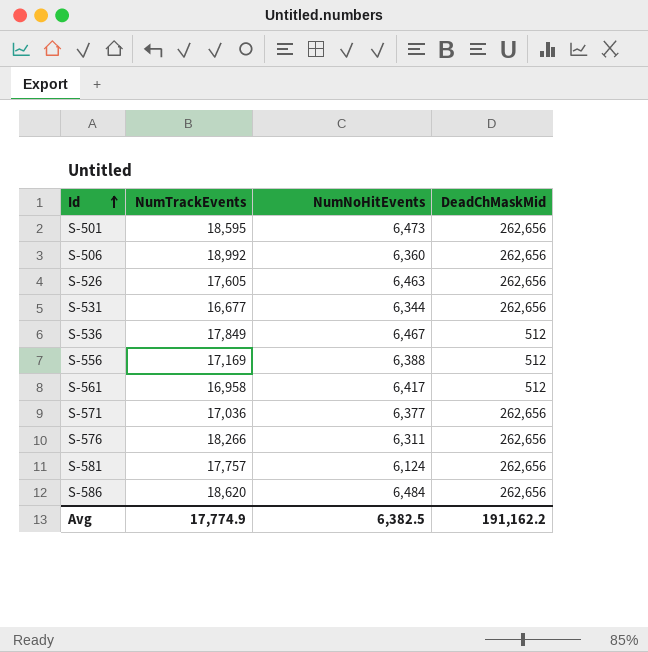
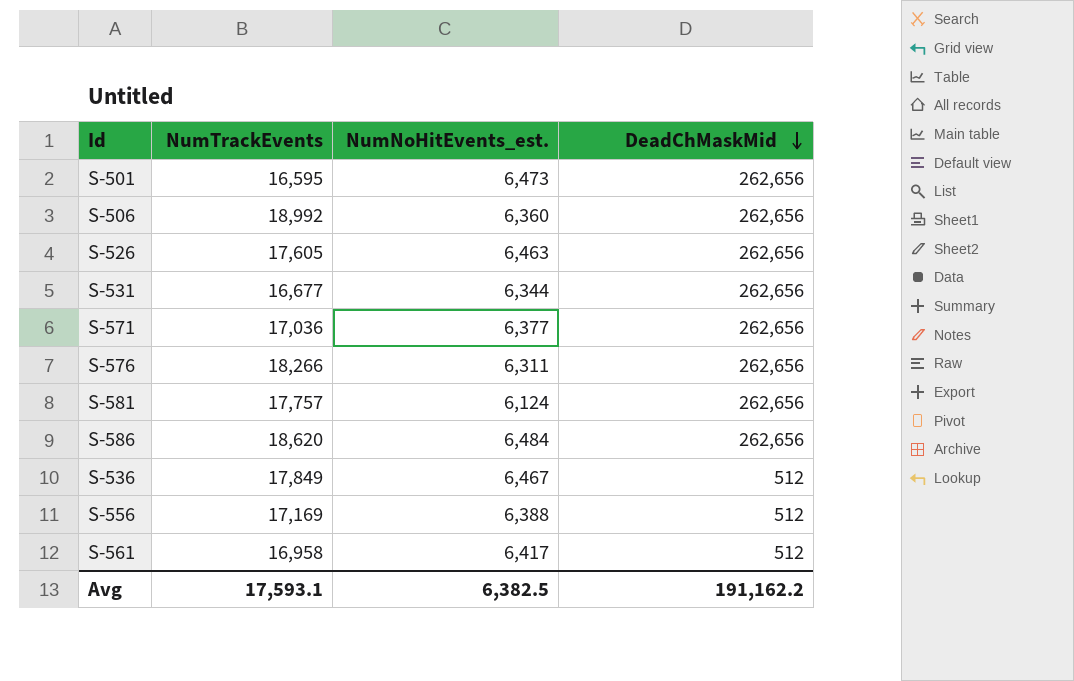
row order: Id ascending -> DeadChMaskMid descending
column name: NumNoHitEvents -> NumNoHitEvents_est.
S-501 | NumTrackEvents: 18,595 -> 16,595
Avg | NumTrackEvents: 17,774.9 -> 17,593.1

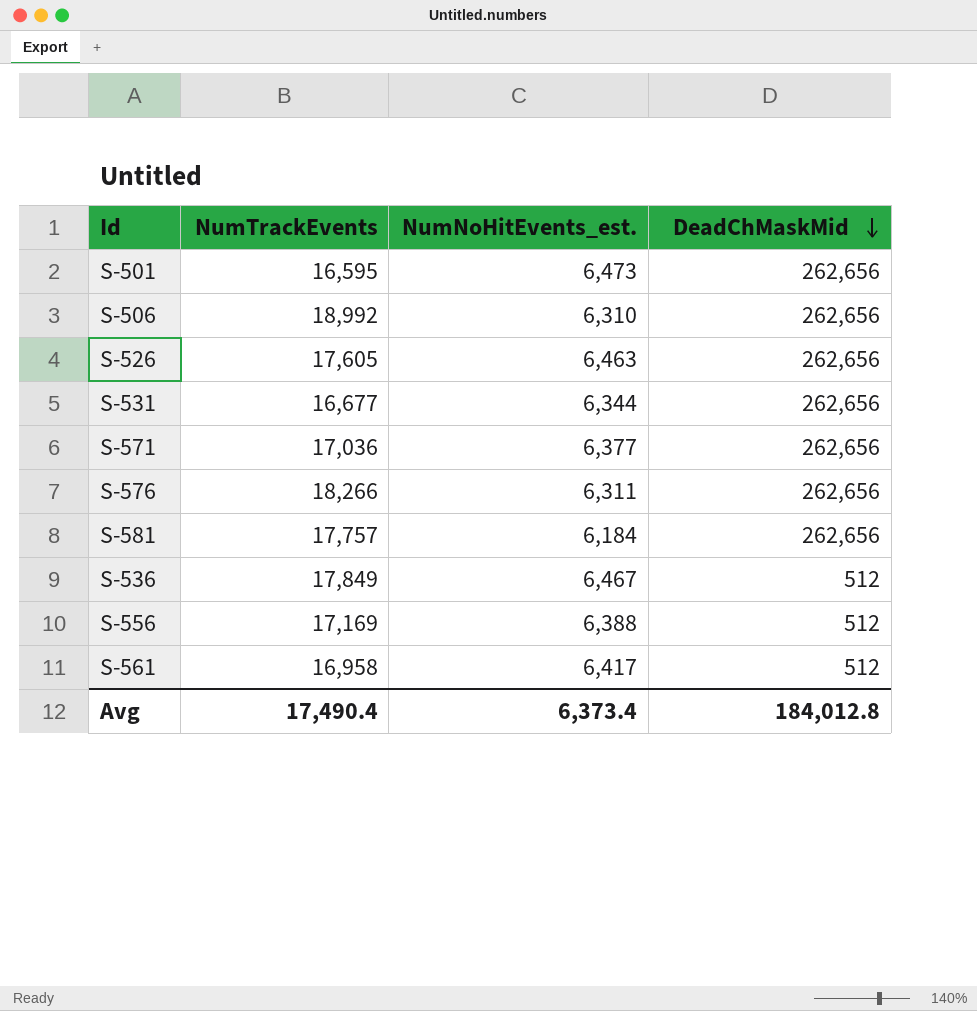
row S-586: 18,620 | 6,484 | 262,656 -> none
S-506 | NumNoHitEvents_est.: 6,360 -> 6,310
S-581 | NumNoHitEvents_est.: 6,124 -> 6,184
Avg | NumTrackEvents: 17,593.1 -> 17,490.4
Avg | NumNoHitEvents_est.: 6,382.5 -> 6,373.4
Avg | DeadChMaskMid: 191,162.2 -> 184,012.8

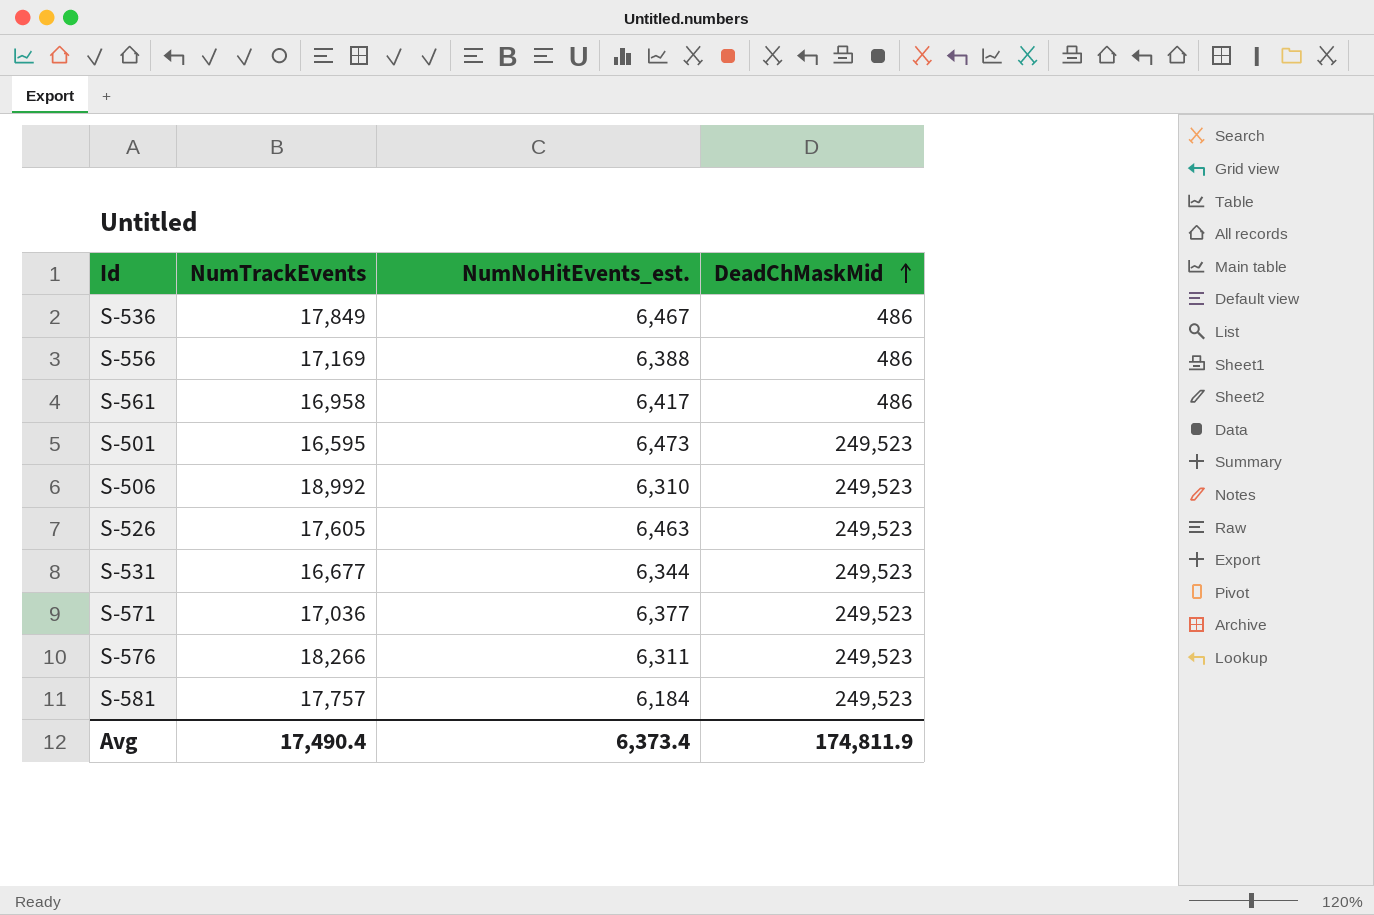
row order: DeadChMaskMid descending -> DeadChMaskMid ascending
S-536 | DeadChMaskMid: 512 -> 486
S-556 | DeadChMaskMid: 512 -> 486
S-561 | DeadChMaskMid: 512 -> 486
S-501 | DeadChMaskMid: 262,656 -> 249,523
S-506 | DeadChMaskMid: 262,656 -> 249,523
S-526 | DeadChMaskMid: 262,656 -> 249,523
S-531 | DeadChMaskMid: 262,656 -> 249,523
S-571 | DeadChMaskMid: 262,656 -> 249,523
S-576 | DeadChMaskMid: 262,656 -> 249,523
S-581 | DeadChMaskMid: 262,656 -> 249,523
Avg | DeadChMaskMid: 184,012.8 -> 174,811.9

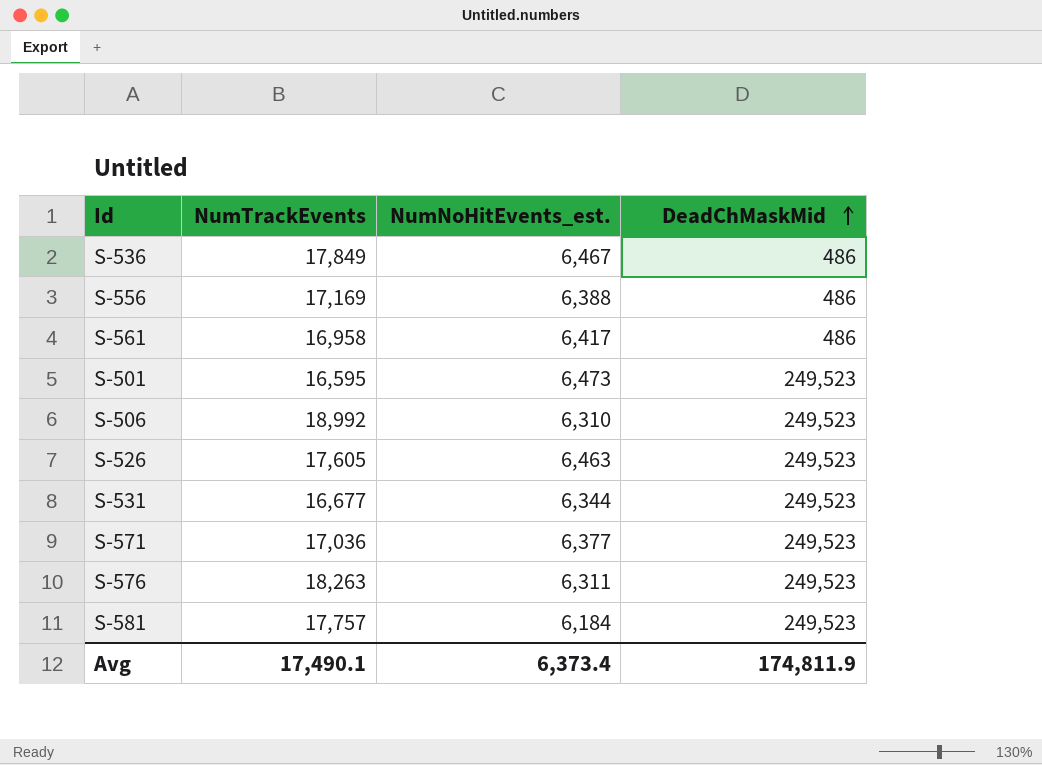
S-576 | NumTrackEvents: 18,266 -> 18,263
Avg | NumTrackEvents: 17,490.4 -> 17,490.1

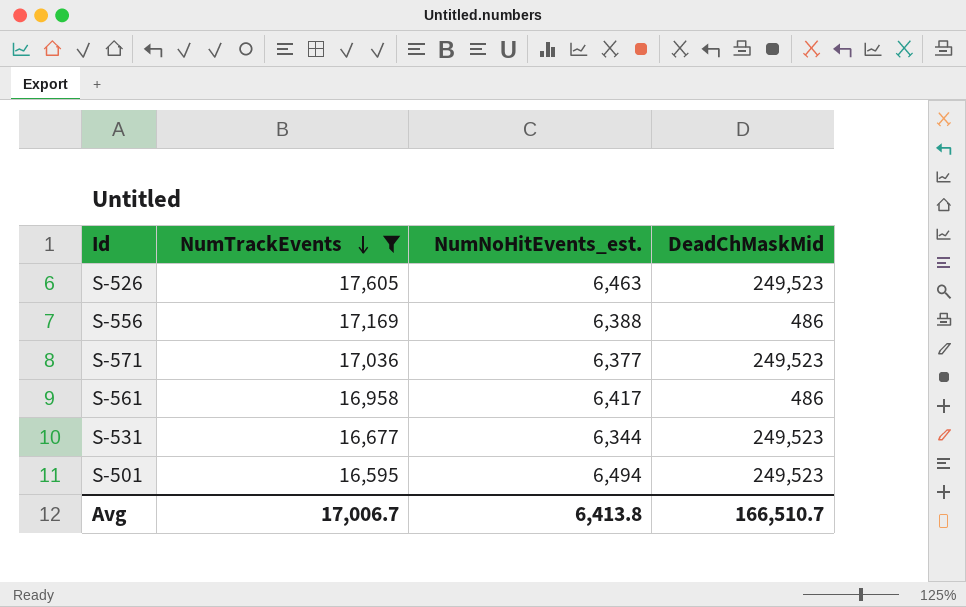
filter: none -> NumTrackEvents <= 17,605
row order: DeadChMaskMid ascending -> NumTrackEvents descending
S-501 | NumNoHitEvents_est.: 6,473 -> 6,494
Avg | NumTrackEvents: 17,490.1 -> 17,006.7
Avg | NumNoHitEvents_est.: 6,373.4 -> 6,413.8
Avg | DeadChMaskMid: 174,811.9 -> 166,510.7

